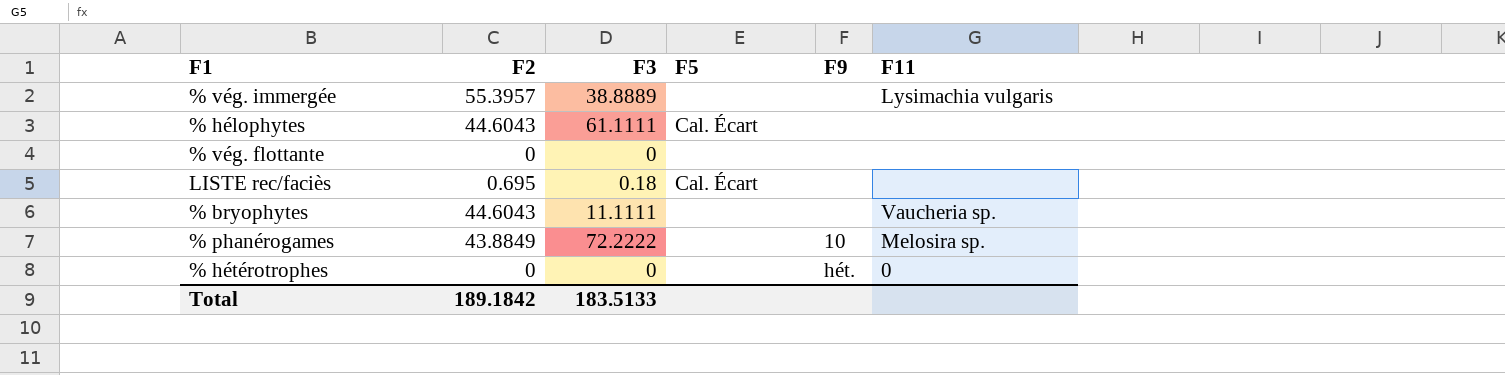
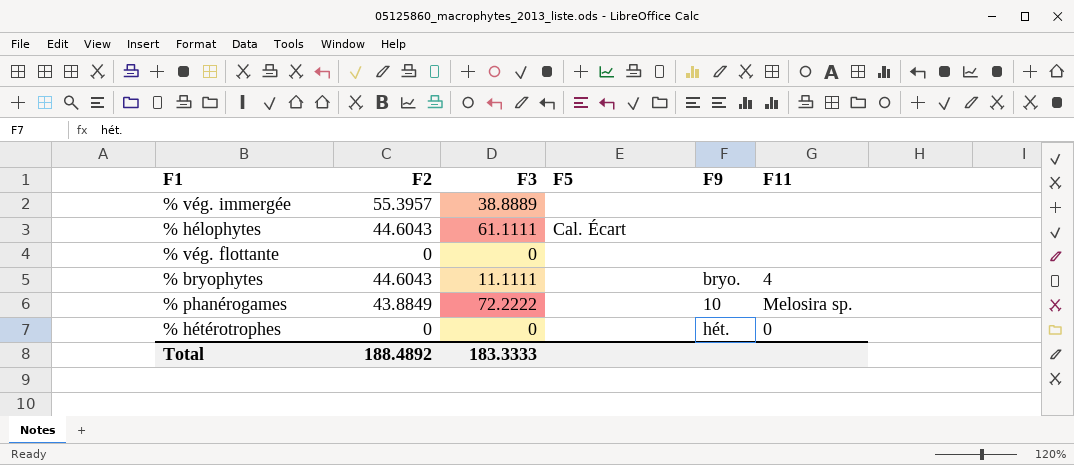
row LISTE rec/faciès: 0.695 | 0.18 | Cal. Écart | none | none -> none
% vég. immergée | F11: Lysimachia vulgaris -> none
% bryophytes | F9: none -> bryo.
% bryophytes | F11: Vaucheria sp. -> 4
Total | F2: 189.1842 -> 188.4892
Total | F3: 183.5133 -> 183.3333

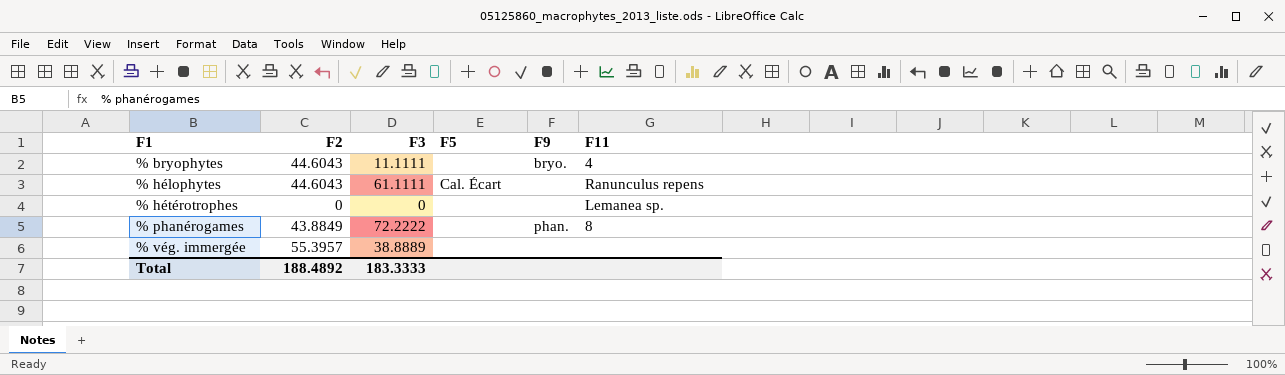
row order: none -> F1 ascending
row % vég. flottante: 0 | 0 | none | none | none -> none
% hélophytes | F11: none -> Ranunculus repens
% hétérotrophes | F9: hét. -> none
% hétérotrophes | F11: 0 -> Lemanea sp.
% phanérogames | F9: 10 -> phan.
% phanérogames | F11: Melosira sp. -> 8

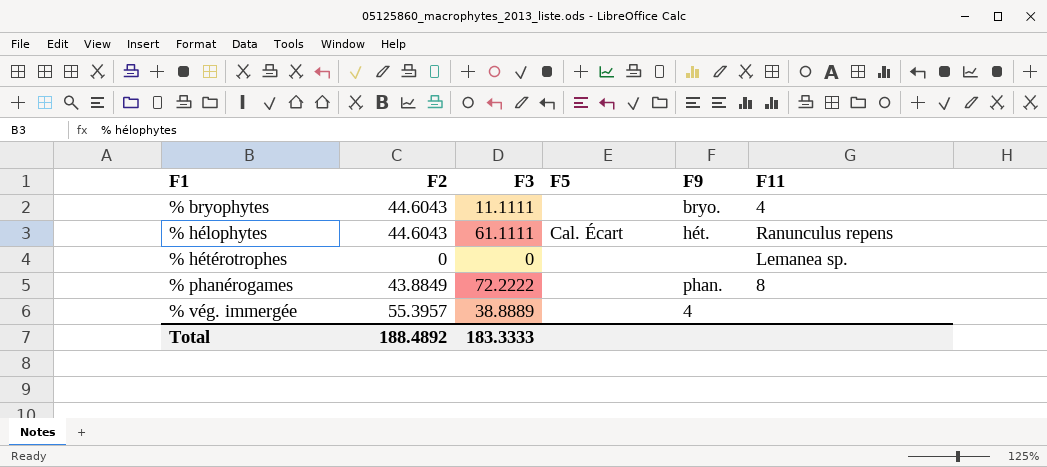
% hélophytes | F9: none -> hét.
% vég. immergée | F9: none -> 4

